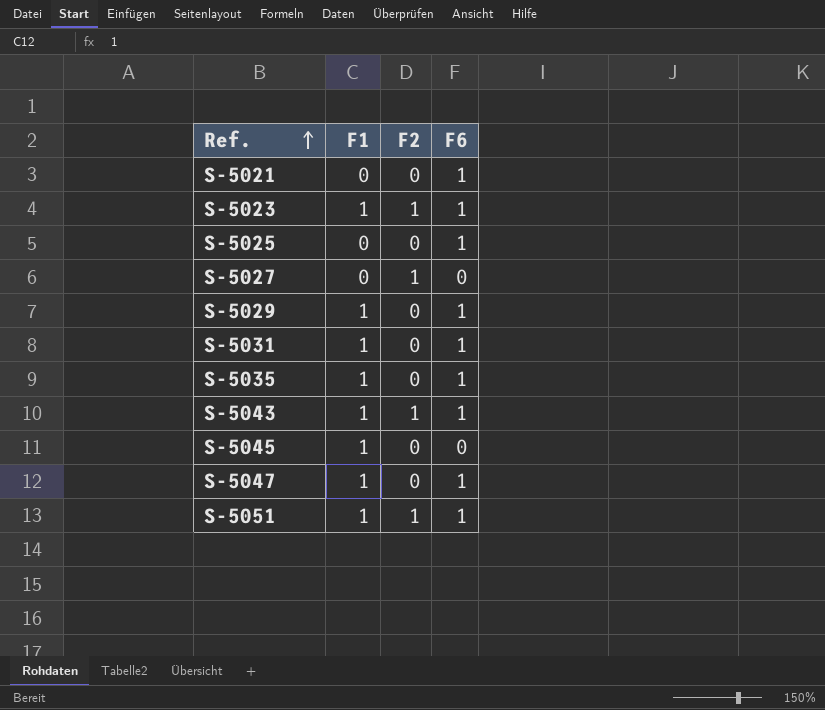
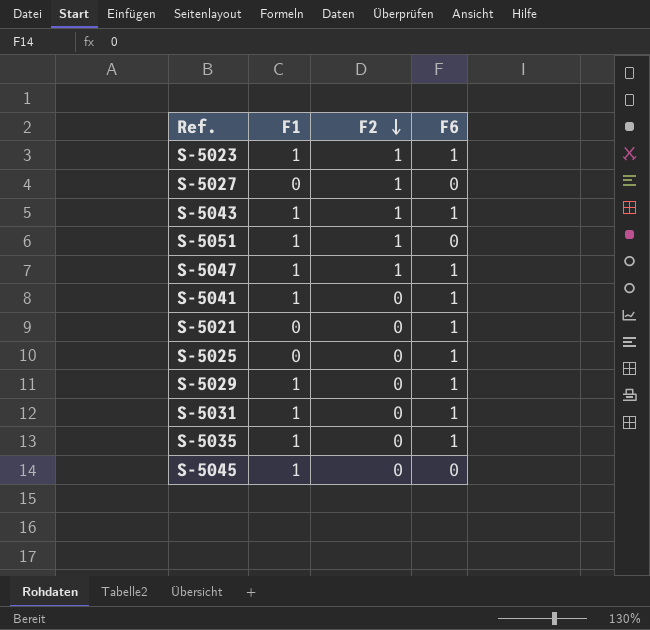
row order: Ref. ascending -> F2 descending
S-5051 | F6: 1 -> 0
S-5047 | F2: 0 -> 1
row S-5041: none -> 1 | 0 | 1

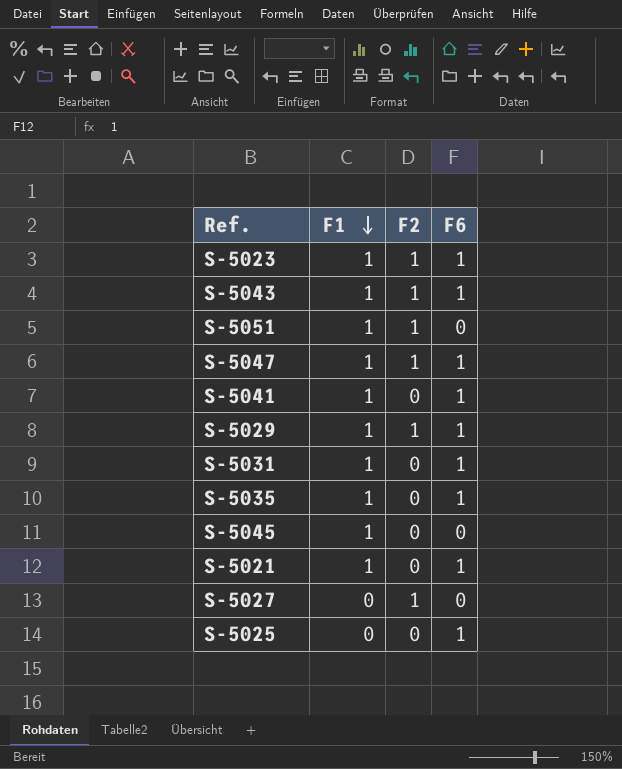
row order: F2 descending -> F1 descending
S-5029 | F2: 0 -> 1
S-5021 | F1: 0 -> 1

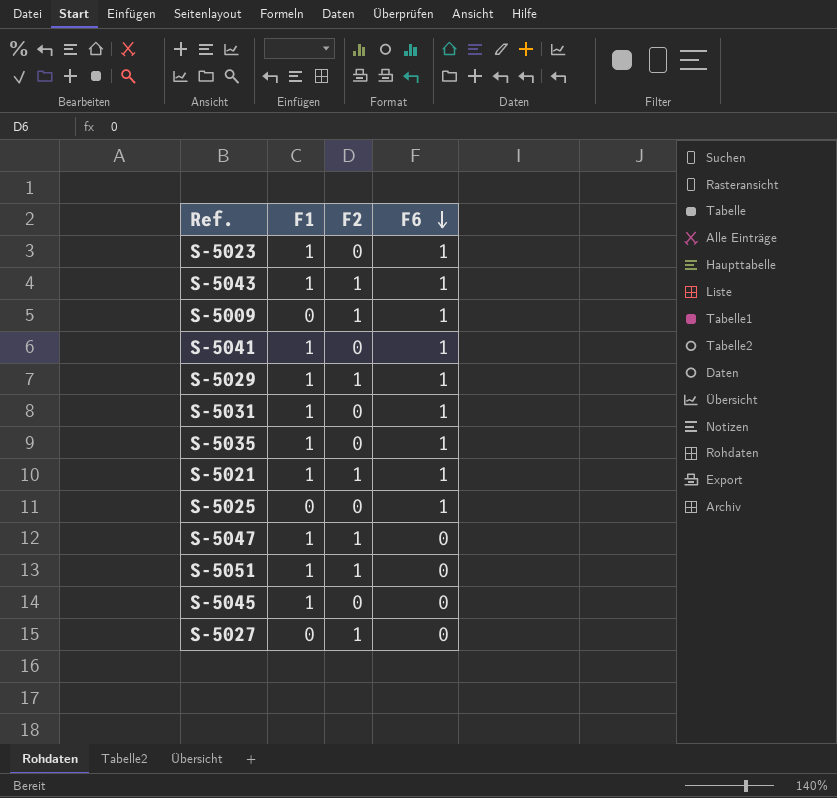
row order: F1 descending -> F6 descending
S-5023 | F2: 1 -> 0
row S-5009: none -> 0 | 1 | 1
S-5021 | F2: 0 -> 1
S-5047 | F6: 1 -> 0

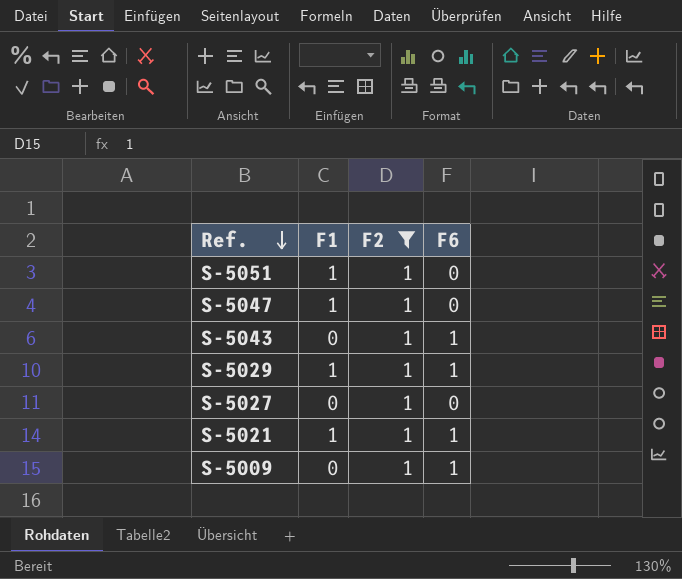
filter: none -> F2 = 1
row order: F6 descending -> Ref. descending
S-5043 | F1: 1 -> 0

